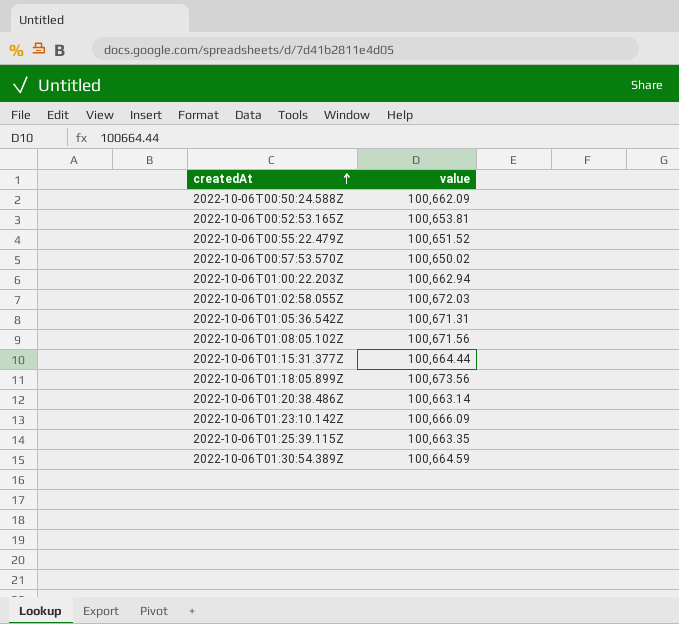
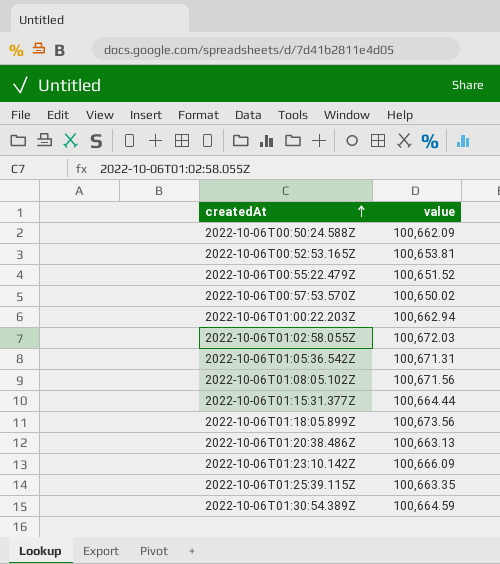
2022-10-06T01:20:38.486Z | value: 100,663.14 -> 100,663.13

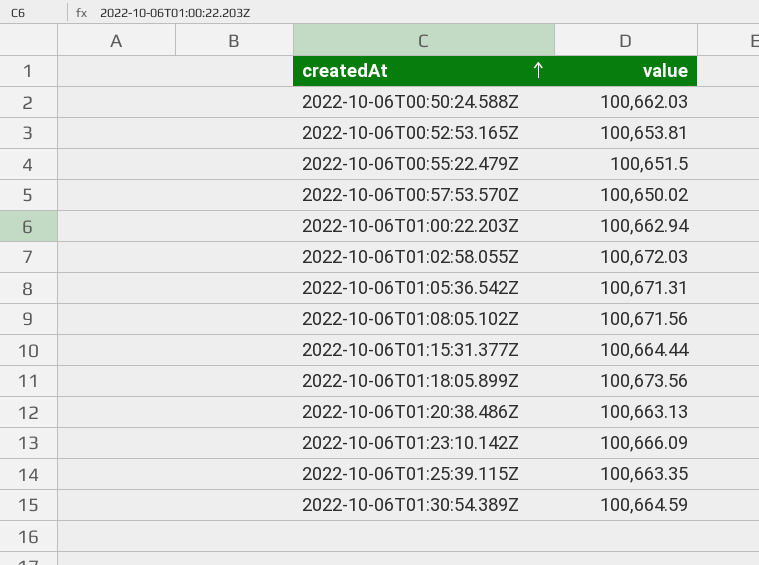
2022-10-06T00:50:24.588Z | value: 100,662.09 -> 100,662.03
2022-10-06T00:55:22.479Z | value: 100,651.52 -> 100,651.5

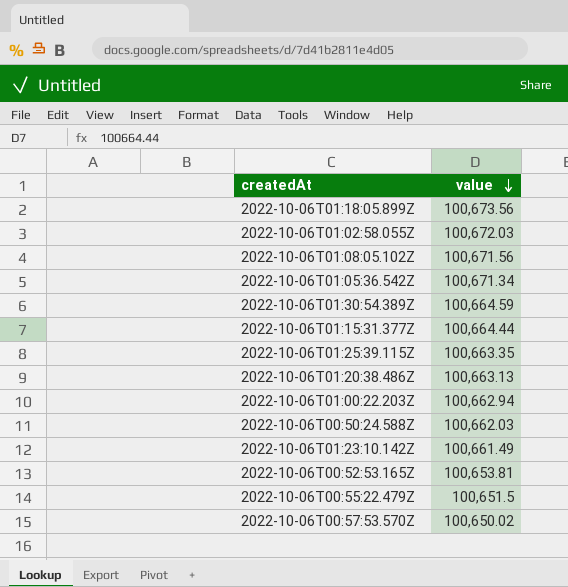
row order: createdAt ascending -> value descending
2022-10-06T01:05:36.542Z | value: 100,671.31 -> 100,671.34
2022-10-06T01:23:10.142Z | value: 100,666.09 -> 100,661.49

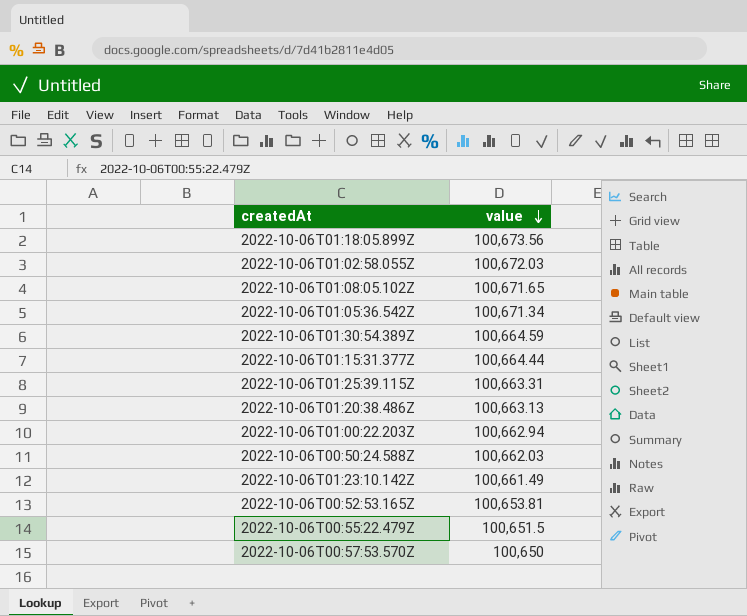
2022-10-06T01:08:05.102Z | value: 100,671.56 -> 100,671.65
2022-10-06T01:25:39.115Z | value: 100,663.35 -> 100,663.31
2022-10-06T00:57:53.570Z | value: 100,650.02 -> 100,650

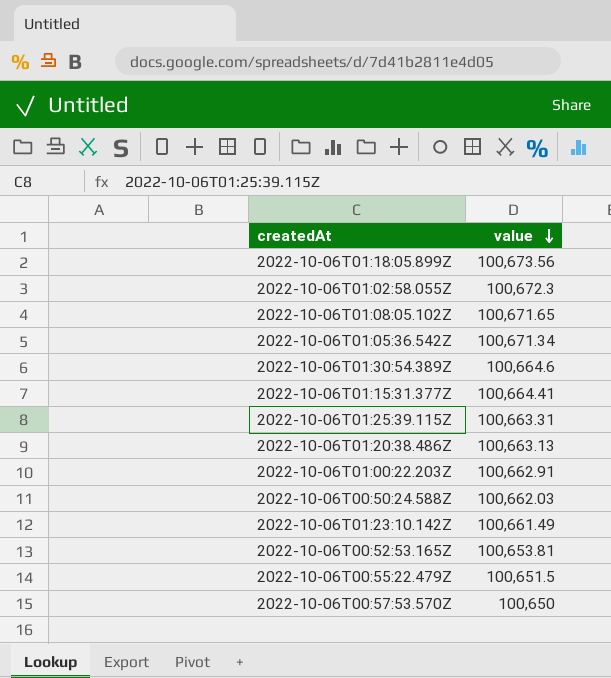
2022-10-06T01:02:58.055Z | value: 100,672.03 -> 100,672.3
2022-10-06T01:30:54.389Z | value: 100,664.59 -> 100,664.6
2022-10-06T01:15:31.377Z | value: 100,664.44 -> 100,664.41
2022-10-06T01:00:22.203Z | value: 100,662.94 -> 100,662.91

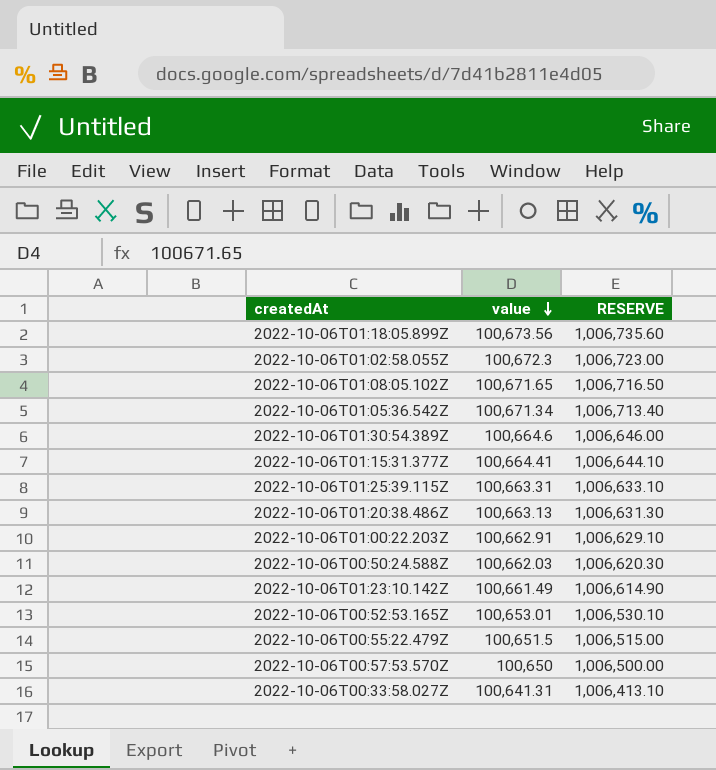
column RESERVE | formula: none -> [value] * 10
2022-10-06T00:52:53.165Z | value: 100,653.81 -> 100,653.01
row 2022-10-06T00:33:58.027Z: none -> 100,641.31 | 1,006,413.10

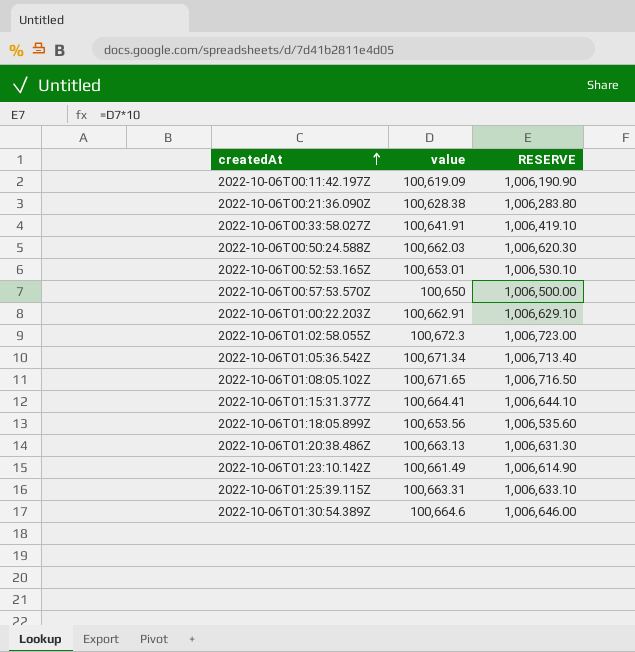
row order: value descending -> createdAt ascending
row 2022-10-06T00:55:22.479Z: 100,651.5 | 1,006,515.00 -> none
row 2022-10-06T00:11:42.197Z: none -> 100,619.09 | 1,006,190.90
row 2022-10-06T00:21:36.090Z: none -> 100,628.38 | 1,006,283.80
2022-10-06T00:33:58.027Z | value: 100,641.31 -> 100,641.91
2022-10-06T00:33:58.027Z | RESERVE: 1,006,413.10 -> 1,006,419.10
2022-10-06T01:18:05.899Z | value: 100,673.56 -> 100,653.56
2022-10-06T01:18:05.899Z | RESERVE: 1,006,735.60 -> 1,006,535.60

